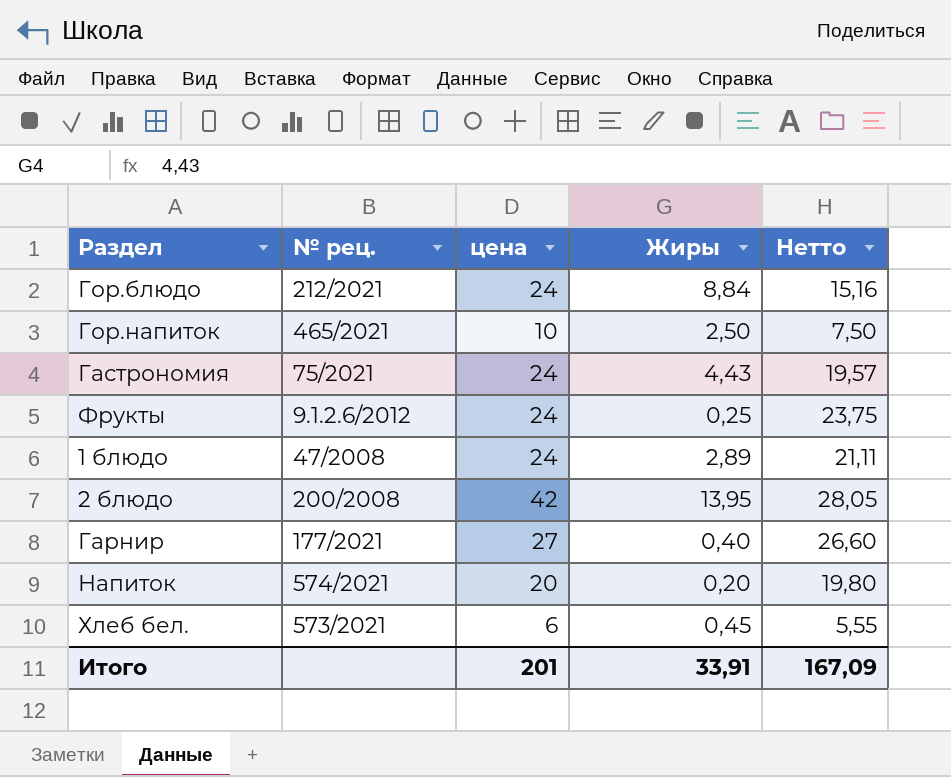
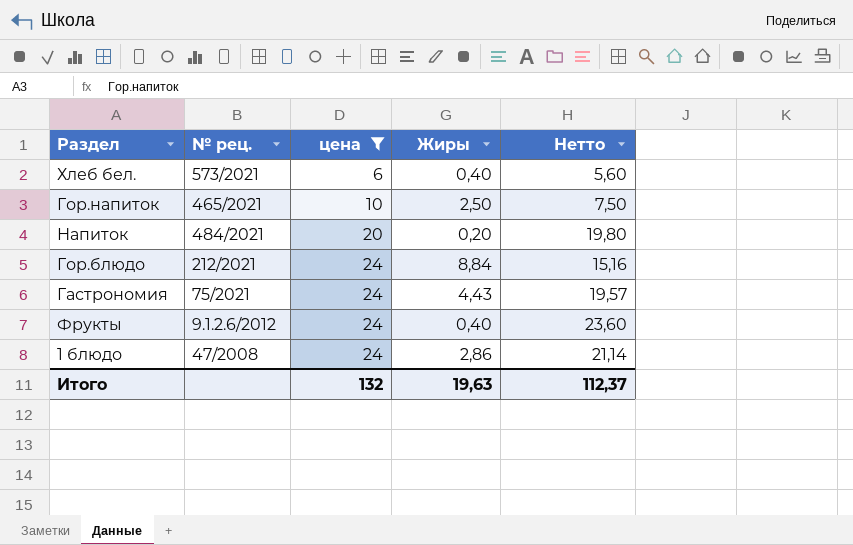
filter: none -> цена <= 24
row order: none -> цена ascending
Хлеб бел. | Жиры: 0,45 -> 0,40
Хлеб бел. | Нетто: 5,55 -> 5,60
Напиток | № рец.: 574/2021 -> 484/2021
Фрукты | Жиры: 0,25 -> 0,40
Фрукты | Нетто: 23,75 -> 23,60
1 блюдо | Жиры: 2,89 -> 2,86
1 блюдо | Нетто: 21,11 -> 21,14
Итого | цена: 201 -> 132
Итого | Жиры: 33,91 -> 19,63
Итого | Нетто: 167,09 -> 112,37

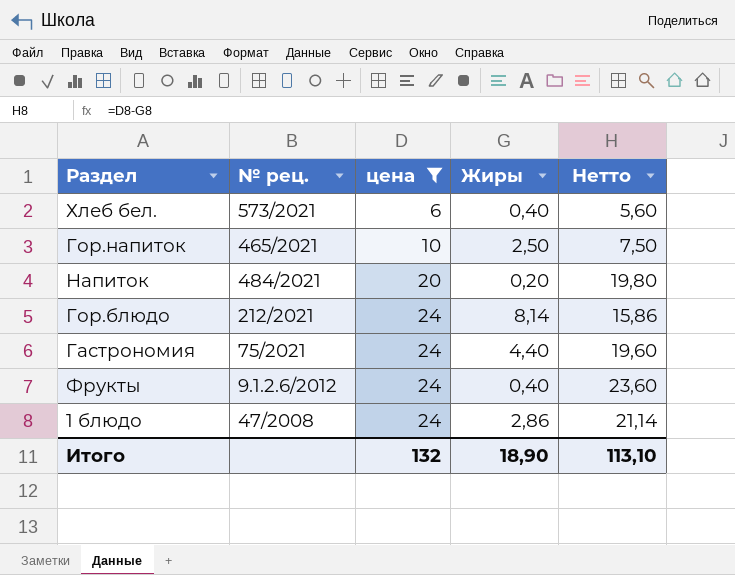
Гор.блюдо | Жиры: 8,84 -> 8,14
Гор.блюдо | Нетто: 15,16 -> 15,86
Гастрономия | Жиры: 4,43 -> 4,40
Гастрономия | Нетто: 19,57 -> 19,60
Итого | Жиры: 19,63 -> 18,90
Итого | Нетто: 112,37 -> 113,10

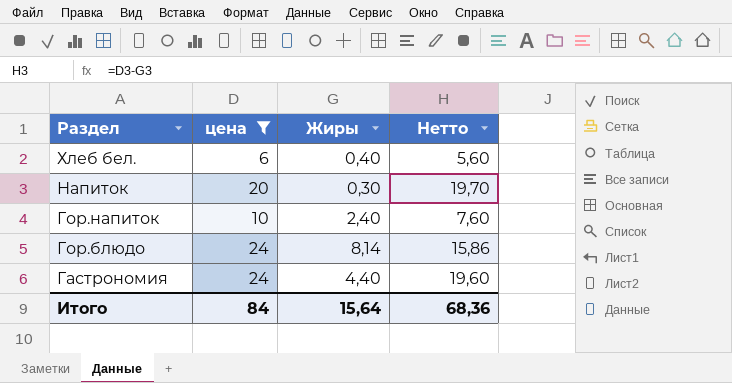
row order: цена ascending -> Раздел descending
column № рец. | position: 2 -> none
row Фрукты: 9.1.2.6/2012 | 24 | 0,40 | 23,60 -> none
row 1 блюдо: 47/2008 | 24 | 2,86 | 21,14 -> none
Напиток | Жиры: 0,20 -> 0,30
Напиток | Нетто: 19,80 -> 19,70
Гор.напиток | Жиры: 2,50 -> 2,40
Гор.напиток | Нетто: 7,50 -> 7,60
Итого | цена: 132 -> 84
Итого | Жиры: 18,90 -> 15,64
Итого | Нетто: 113,10 -> 68,36

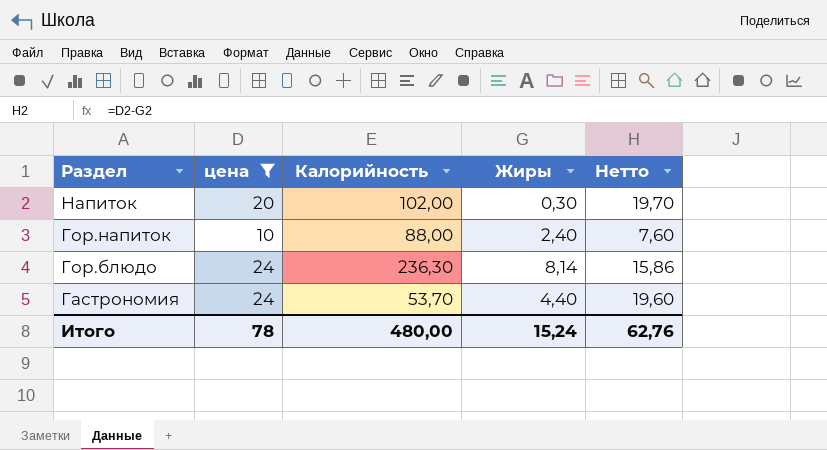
column Калорийность | position: none -> 3
row Хлеб бел.: 6 | 0,40 | 5,60 -> none
Итого | цена: 84 -> 78
Итого | Жиры: 15,64 -> 15,24
Итого | Нетто: 68,36 -> 62,76

